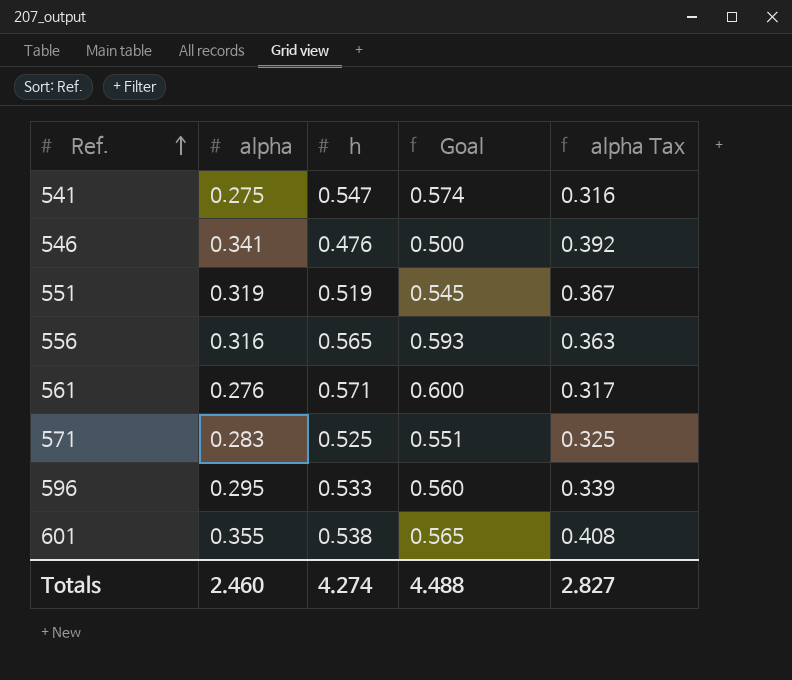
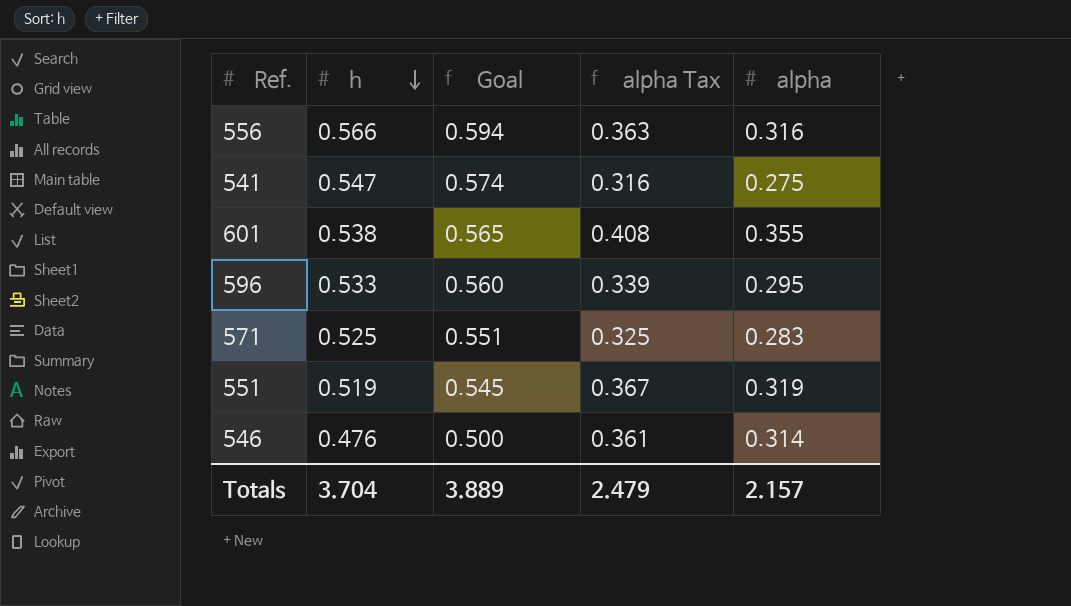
row order: Ref. ascending -> h descending
column alpha | position: 2 -> 5
row 561: 0.276 | 0.571 | 0.600 | 0.317 -> none
556 | h: 0.565 -> 0.566
556 | Goal: 0.593 -> 0.594
546 | alpha Tax: 0.392 -> 0.361
546 | alpha: 0.341 -> 0.314
Totals | h: 4.274 -> 3.704
Totals | Goal: 4.488 -> 3.889
Totals | alpha Tax: 2.827 -> 2.479
Totals | alpha: 2.460 -> 2.157

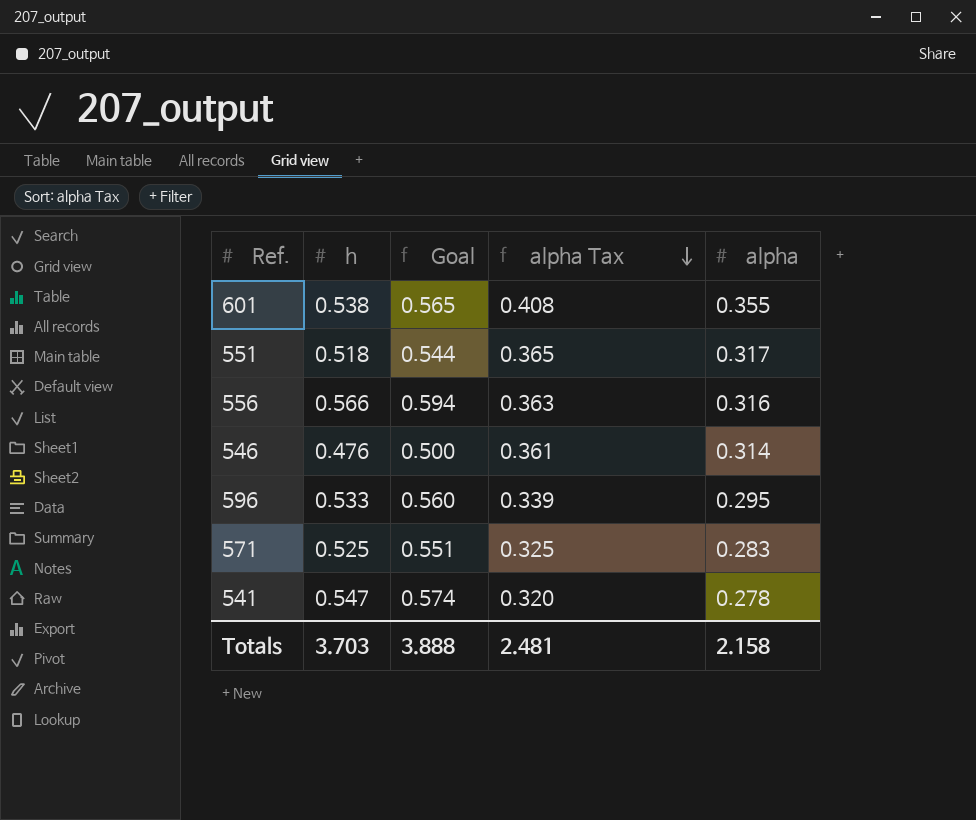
row order: h descending -> alpha Tax descending
551 | h: 0.519 -> 0.518
551 | Goal: 0.545 -> 0.544
551 | alpha Tax: 0.367 -> 0.365
551 | alpha: 0.319 -> 0.317
541 | alpha Tax: 0.316 -> 0.320
541 | alpha: 0.275 -> 0.278
Totals | h: 3.704 -> 3.703
Totals | Goal: 3.889 -> 3.888
Totals | alpha Tax: 2.479 -> 2.481
Totals | alpha: 2.157 -> 2.158

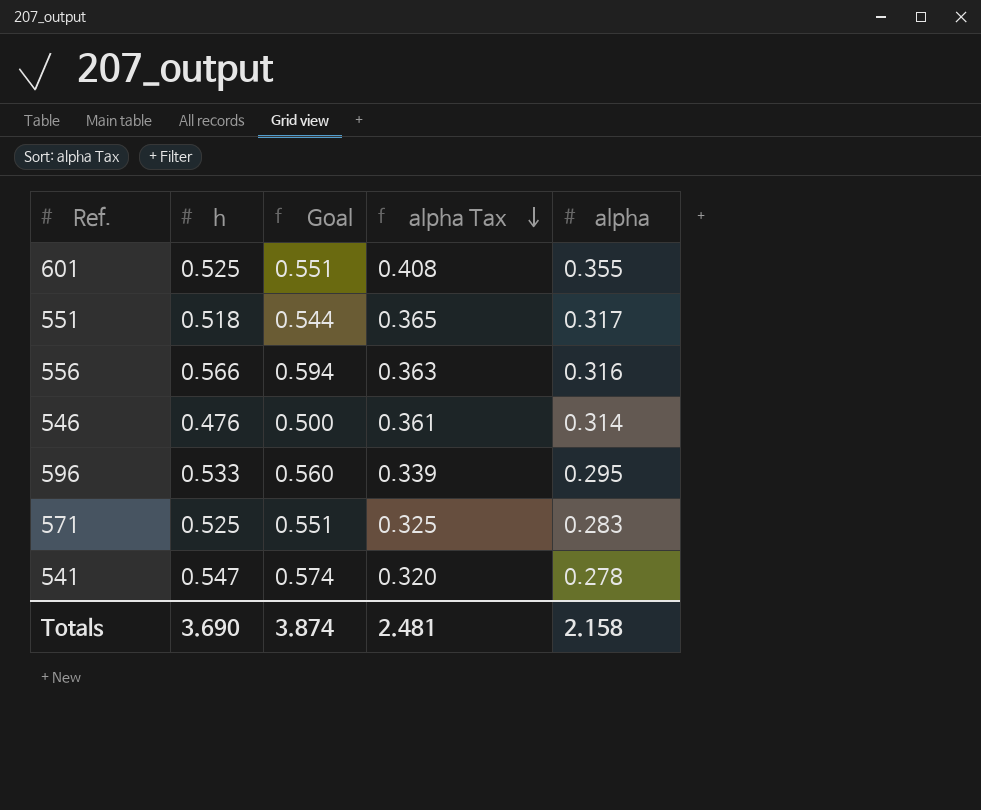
601 | h: 0.538 -> 0.525
601 | Goal: 0.565 -> 0.551
Totals | h: 3.703 -> 3.690
Totals | Goal: 3.888 -> 3.874

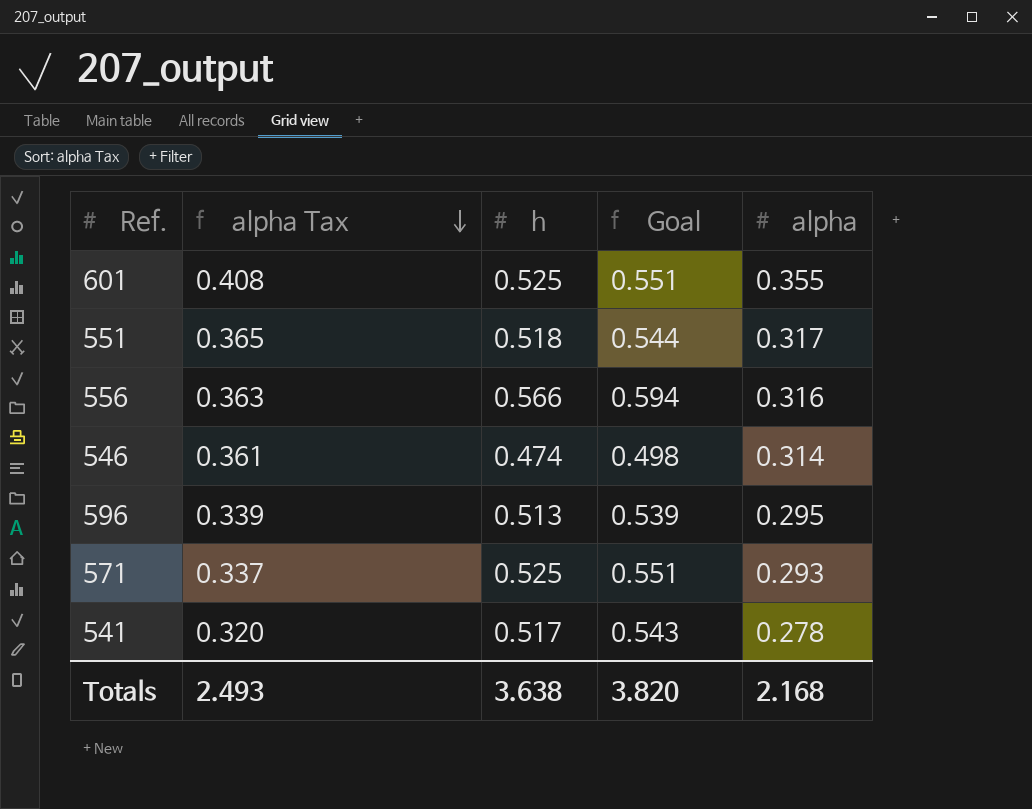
column alpha Tax | position: 4 -> 2
546 | h: 0.476 -> 0.474
546 | Goal: 0.500 -> 0.498
596 | h: 0.533 -> 0.513
596 | Goal: 0.560 -> 0.539
571 | alpha Tax: 0.325 -> 0.337
571 | alpha: 0.283 -> 0.293
541 | h: 0.547 -> 0.517
541 | Goal: 0.574 -> 0.543
Totals | alpha Tax: 2.481 -> 2.493
Totals | h: 3.690 -> 3.638
Totals | Goal: 3.874 -> 3.820
Totals | alpha: 2.158 -> 2.168

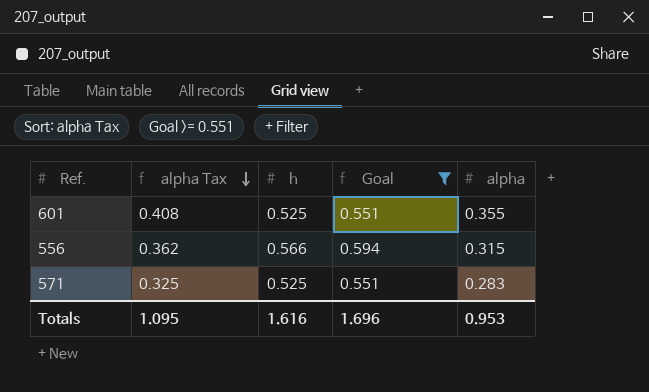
filter: none -> Goal >= 0.551
556 | alpha Tax: 0.363 -> 0.362
556 | alpha: 0.316 -> 0.315
571 | alpha Tax: 0.337 -> 0.325
571 | alpha: 0.293 -> 0.283
Totals | alpha Tax: 2.493 -> 1.095
Totals | h: 3.638 -> 1.616
Totals | Goal: 3.820 -> 1.696
Totals | alpha: 2.168 -> 0.953

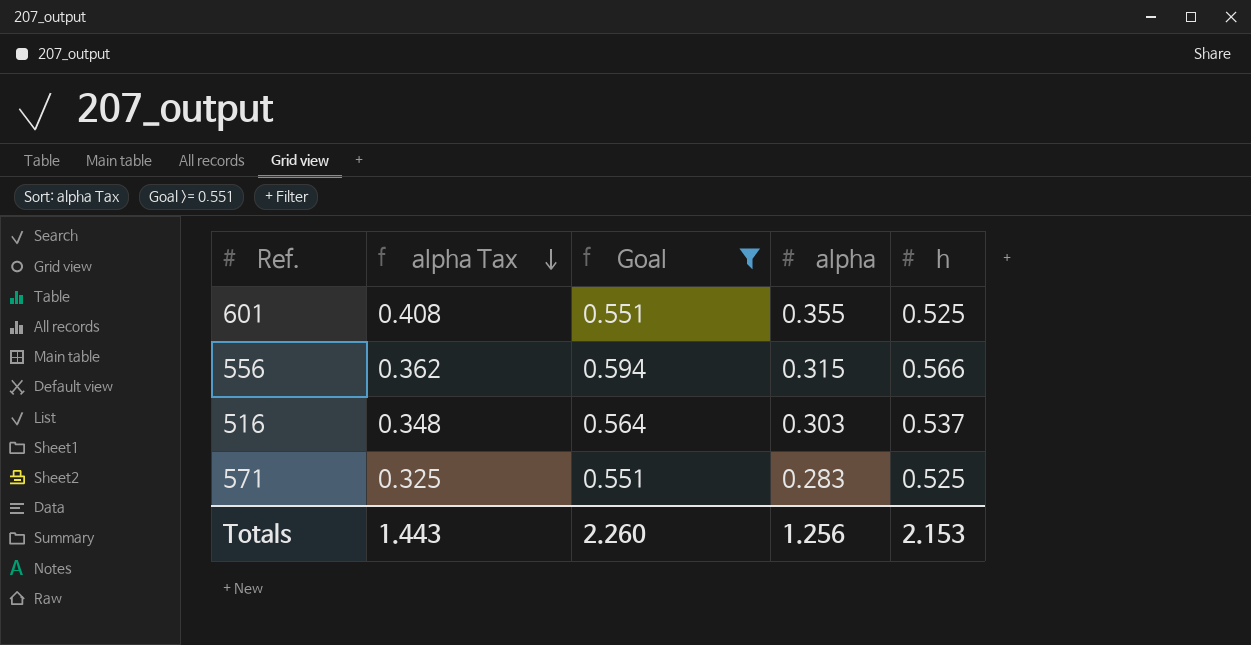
column h | position: 3 -> 5
row 516: none -> 0.348 | 0.564 | 0.303 | 0.537
Totals | alpha Tax: 1.095 -> 1.443
Totals | Goal: 1.696 -> 2.260
Totals | alpha: 0.953 -> 1.256
Totals | h: 1.616 -> 2.153

